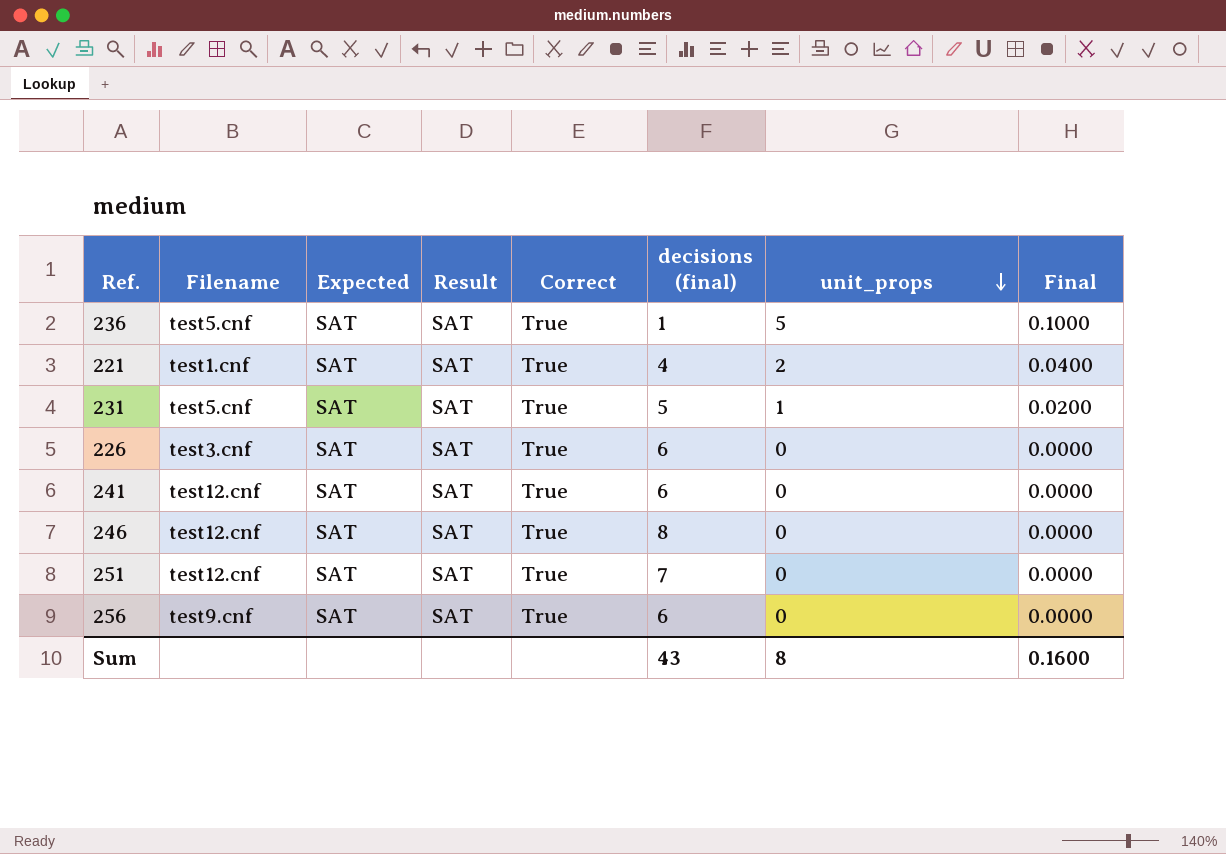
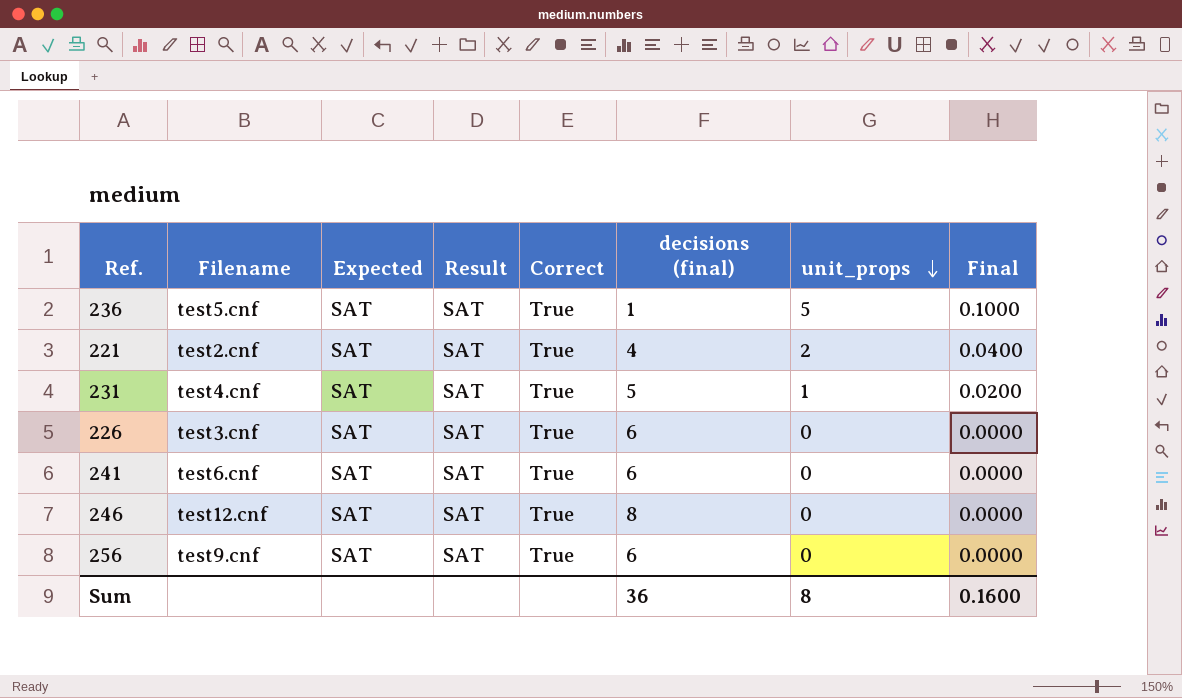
row 251: test12.cnf | SAT | SAT | True | 7 | 0 | 0.0000 -> none
221 | Filename: test1.cnf -> test2.cnf
231 | Filename: test5.cnf -> test4.cnf
241 | Filename: test12.cnf -> test6.cnf
Sum | decisions (final): 43 -> 36

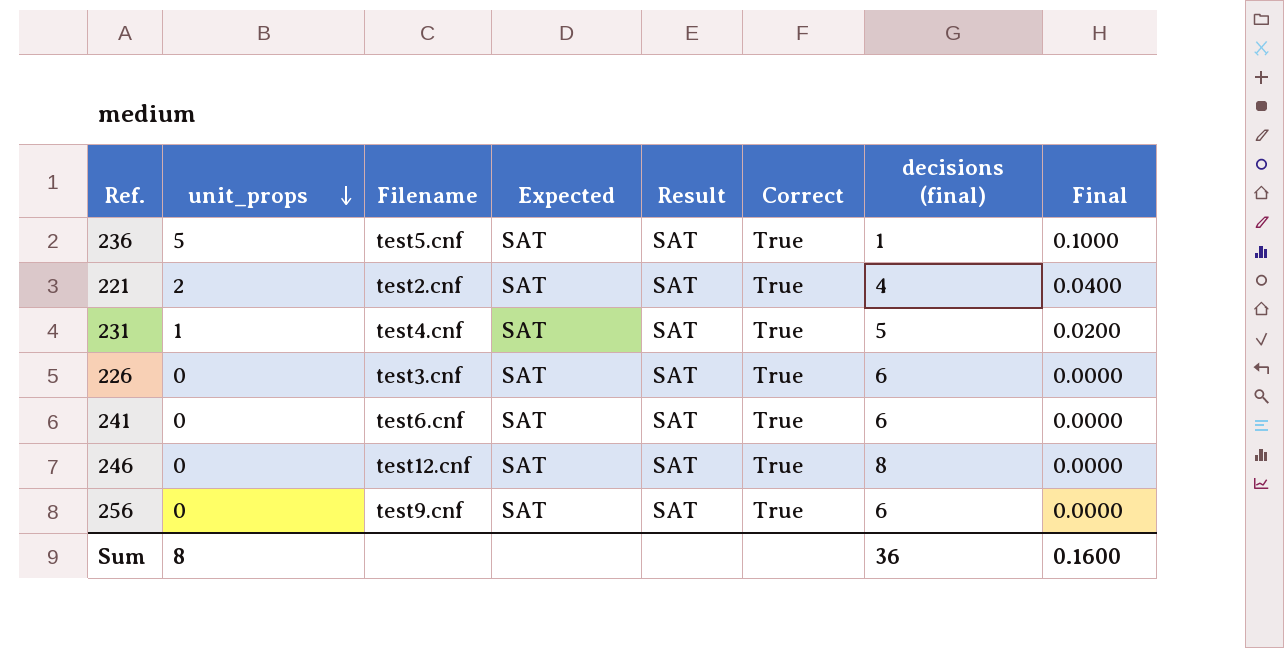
column unit_props | position: 7 -> 2

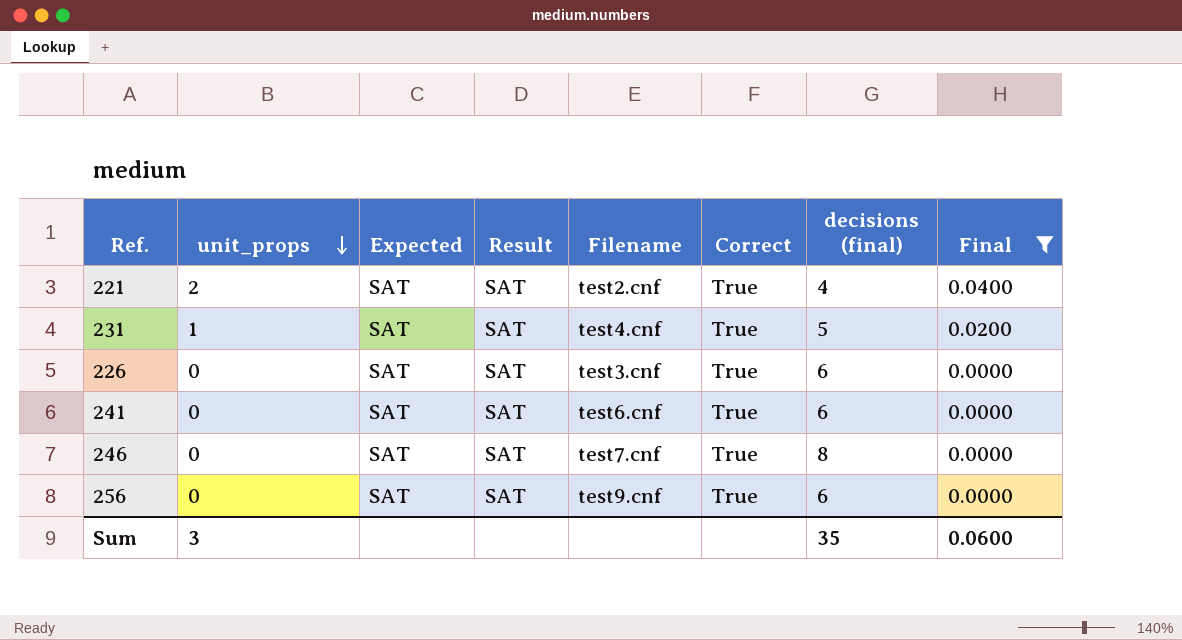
filter: none -> Final != 0.1000
column Filename | position: 3 -> 5
246 | Filename: test12.cnf -> test7.cnf
Sum | unit_props: 8 -> 3
Sum | decisions (final): 36 -> 35
Sum | Final: 0.1600 -> 0.0600

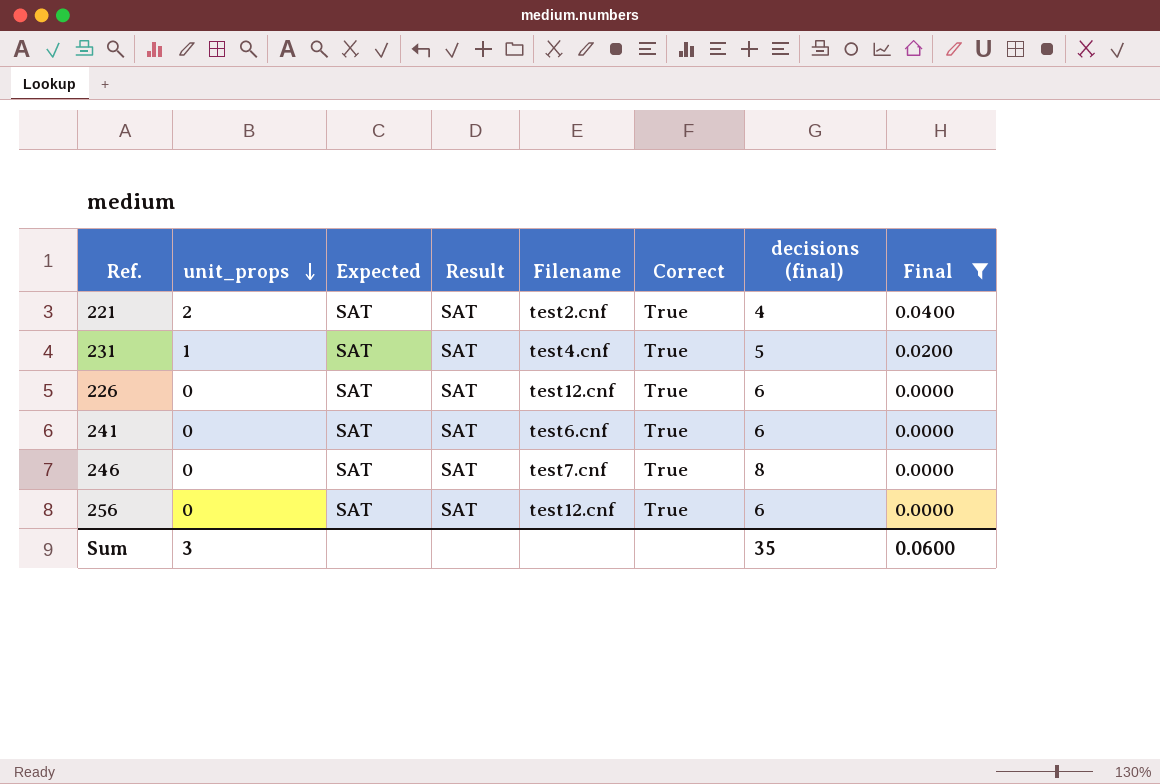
226 | Filename: test3.cnf -> test12.cnf
256 | Filename: test9.cnf -> test12.cnf

